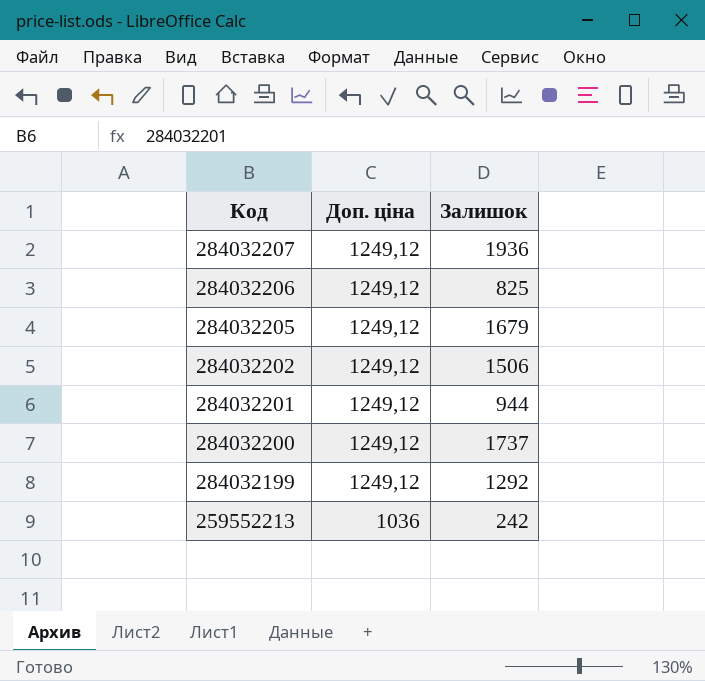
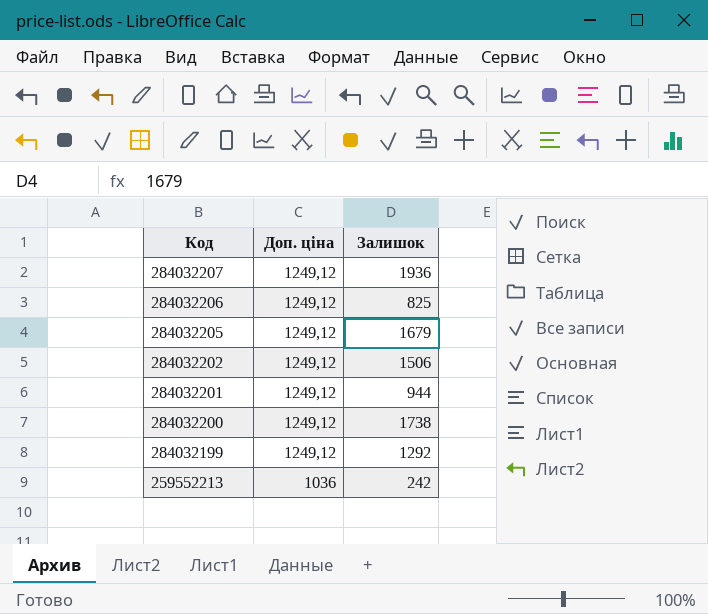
284032200 | Залишок: 1737 -> 1738

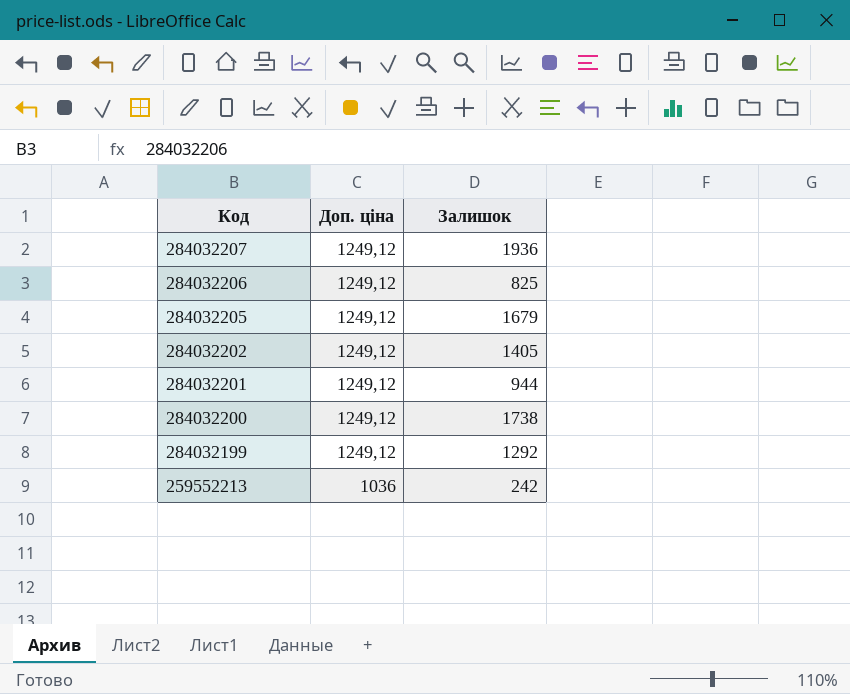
284032202 | Залишок: 1506 -> 1405

